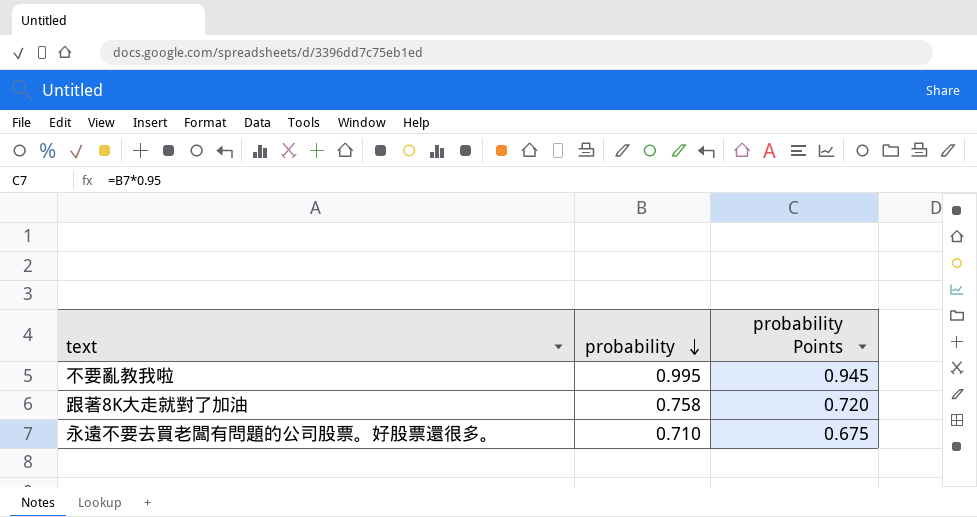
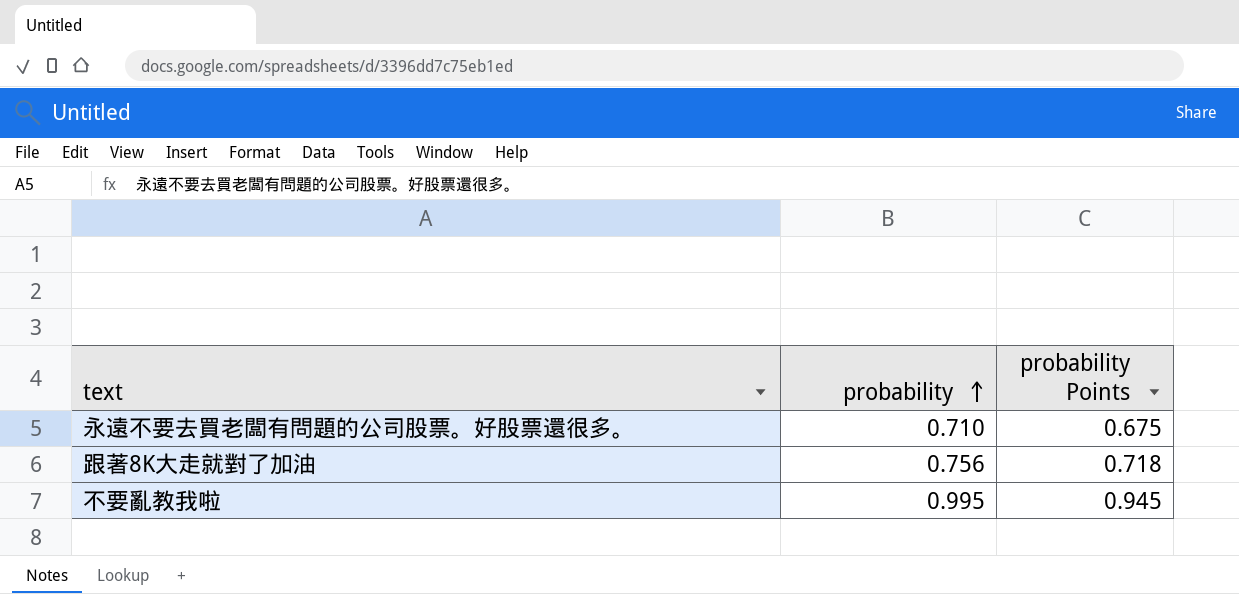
row order: probability descending -> probability ascending
跟著8K大走就對了加油 | probability: 0.758 -> 0.756
跟著8K大走就對了加油 | probability Points: 0.720 -> 0.718

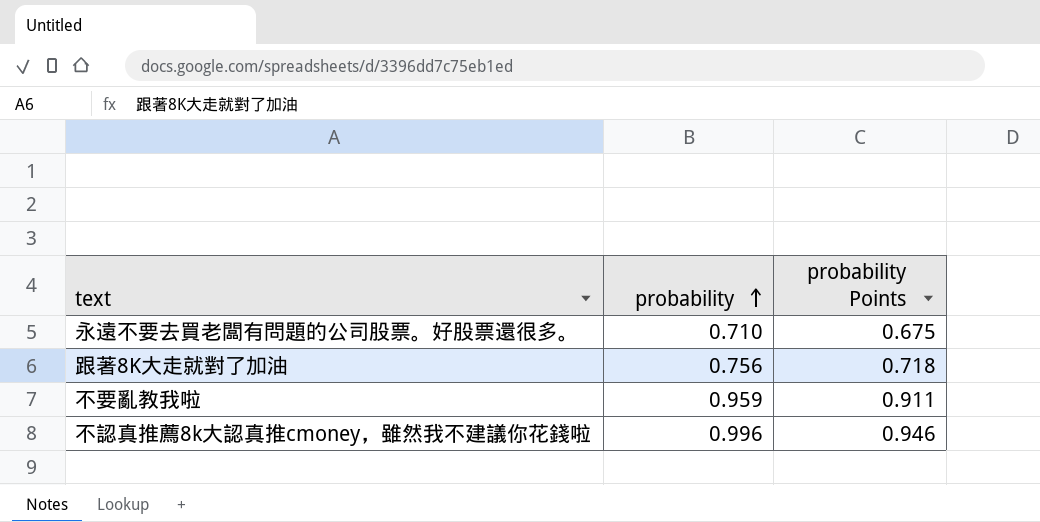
不要亂教我啦 | probability: 0.995 -> 0.959
不要亂教我啦 | probability Points: 0.945 -> 0.911
row 不認真推薦8k大認真推cmoney，雖然我不建議你花錢啦: none -> 0.996 | 0.946

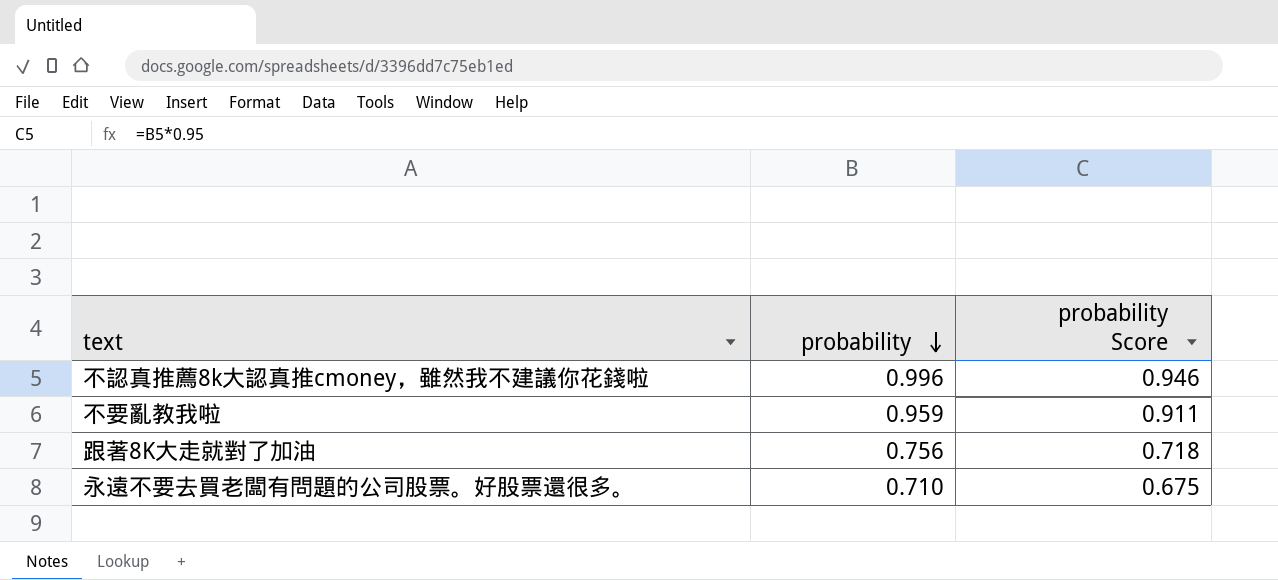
row order: probability ascending -> probability descending
column name: probability Points -> probability Score

